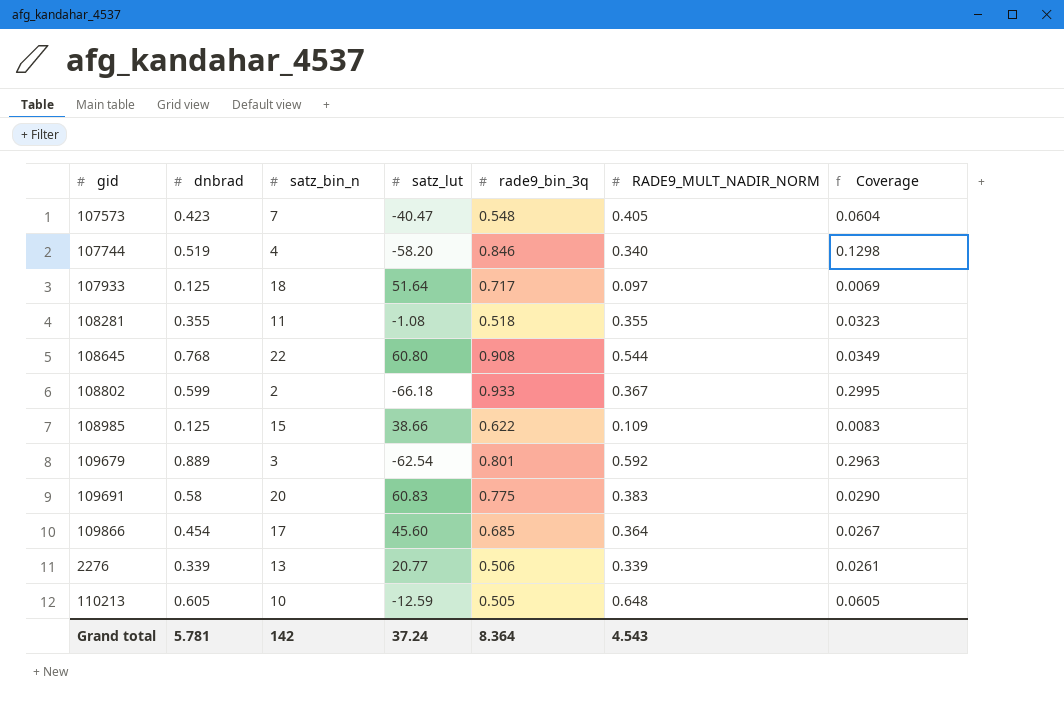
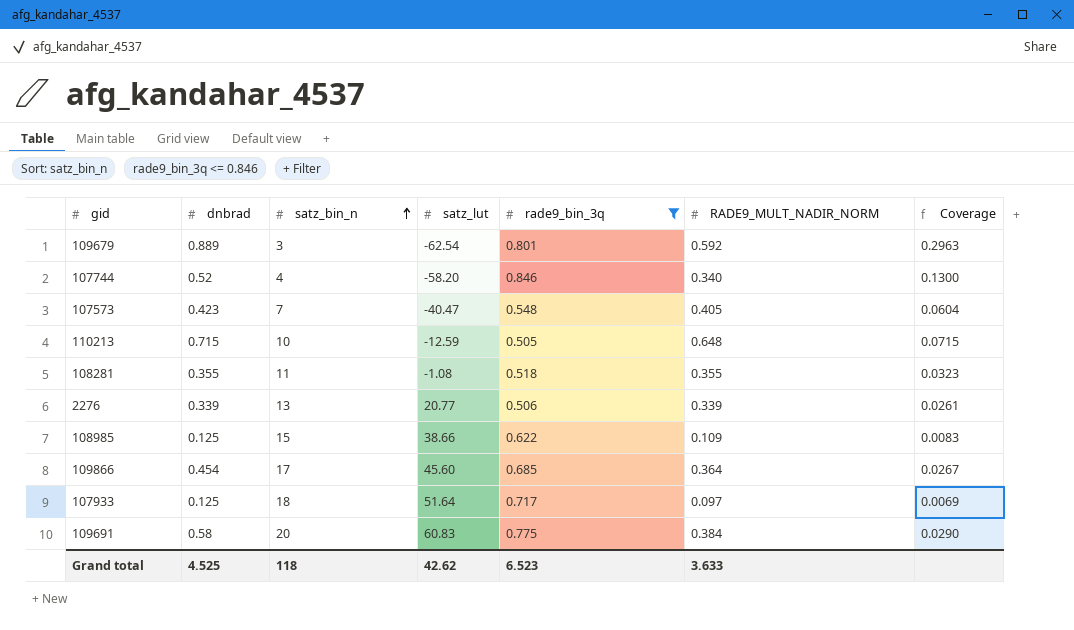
filter: none -> rade9_bin_3q <= 0.846
row order: none -> satz_bin_n ascending
107744 | dnbrad: 0.519 -> 0.52
107744 | Coverage: 0.1298 -> 0.1300
110213 | dnbrad: 0.605 -> 0.715
110213 | Coverage: 0.0605 -> 0.0715
109691 | RADE9_MULT_NADIR_NORM: 0.383 -> 0.384
Grand total | dnbrad: 5.781 -> 4.525
Grand total | satz_bin_n: 142 -> 118
Grand total | satz_lut: 37.24 -> 42.62
Grand total | rade9_bin_3q: 8.364 -> 6.523
Grand total | RADE9_MULT_NADIR_NORM: 4.543 -> 3.633

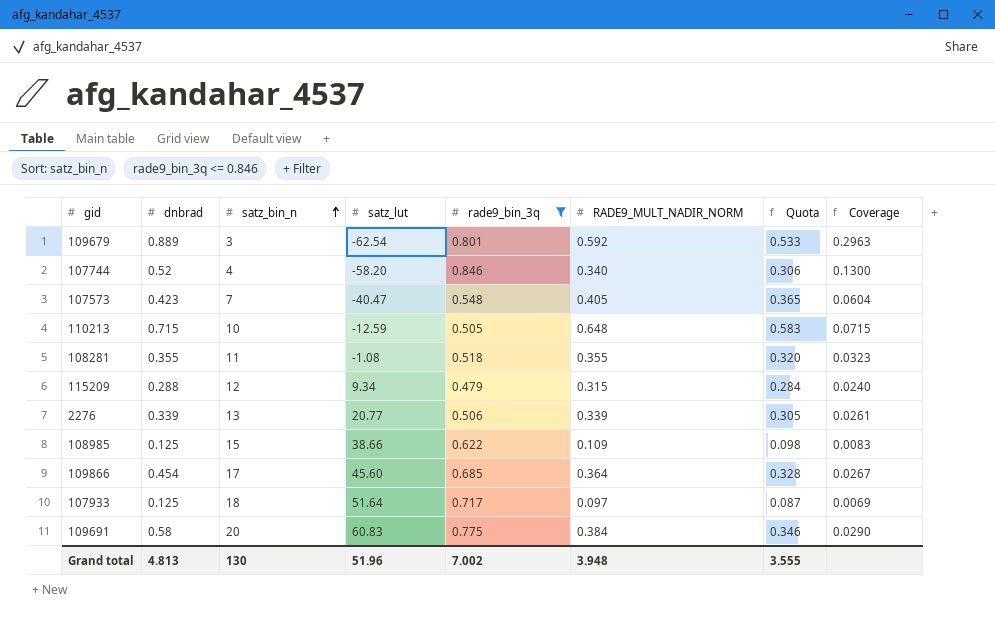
column Quota | formula: none -> [RADE9_MULT_NADIR_NORM] * 0.9
row 115209: none -> 0.288 | 12 | 9.34 | 0.479 | 0.315 | 0.284 | 0.0240
Grand total | dnbrad: 4.525 -> 4.813
Grand total | satz_bin_n: 118 -> 130
Grand total | satz_lut: 42.62 -> 51.96
Grand total | rade9_bin_3q: 6.523 -> 7.002
Grand total | RADE9_MULT_NADIR_NORM: 3.633 -> 3.948

